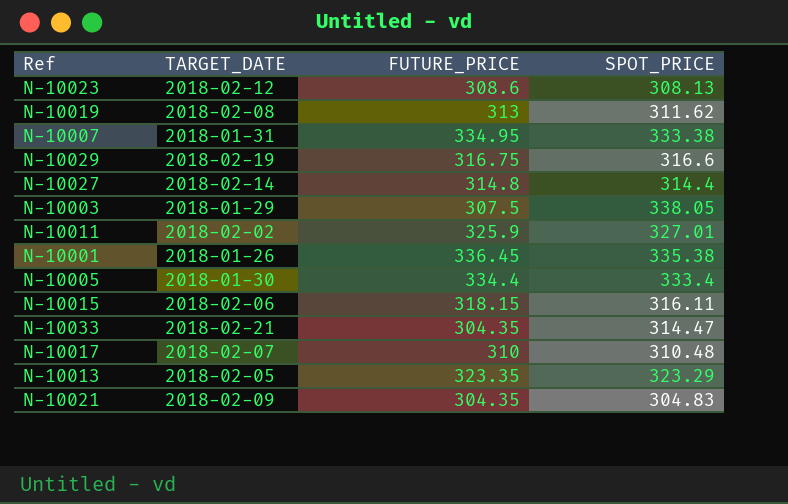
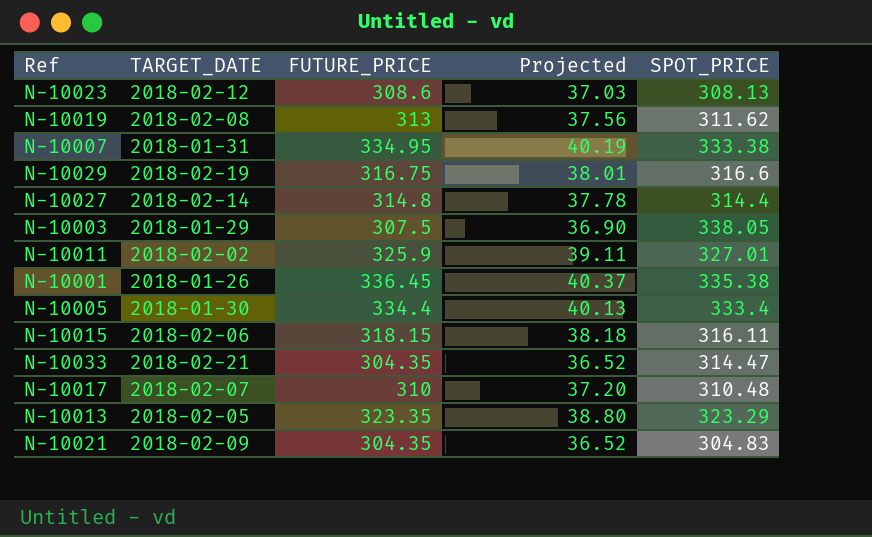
column Projected | formula: none -> [FUTURE_PRICE] * 0.12

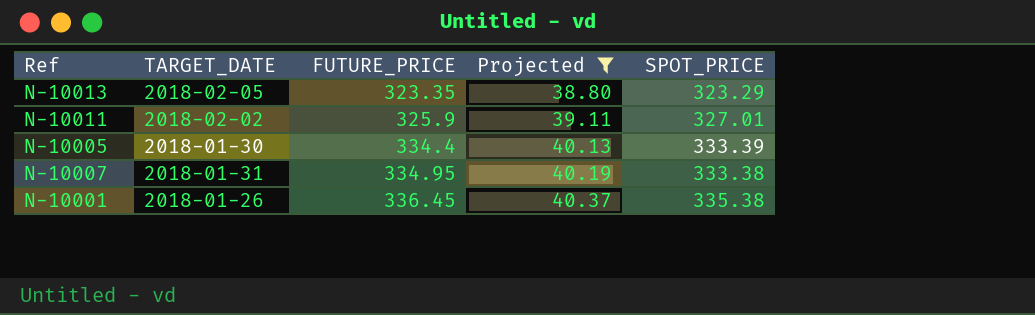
filter: none -> Projected >= 38.80
row order: none -> FUTURE_PRICE ascending
N-10005 | SPOT_PRICE: 333.4 -> 333.39

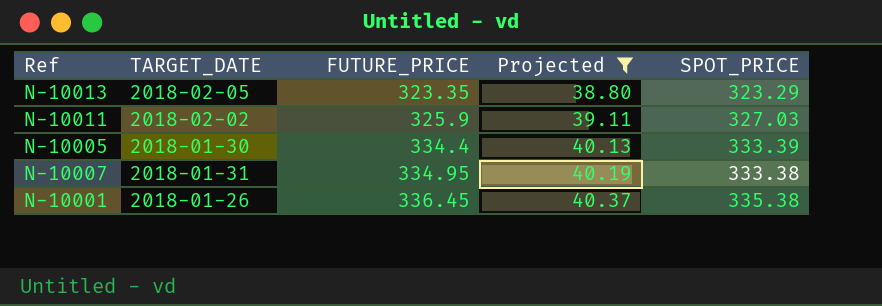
N-10011 | SPOT_PRICE: 327.01 -> 327.03

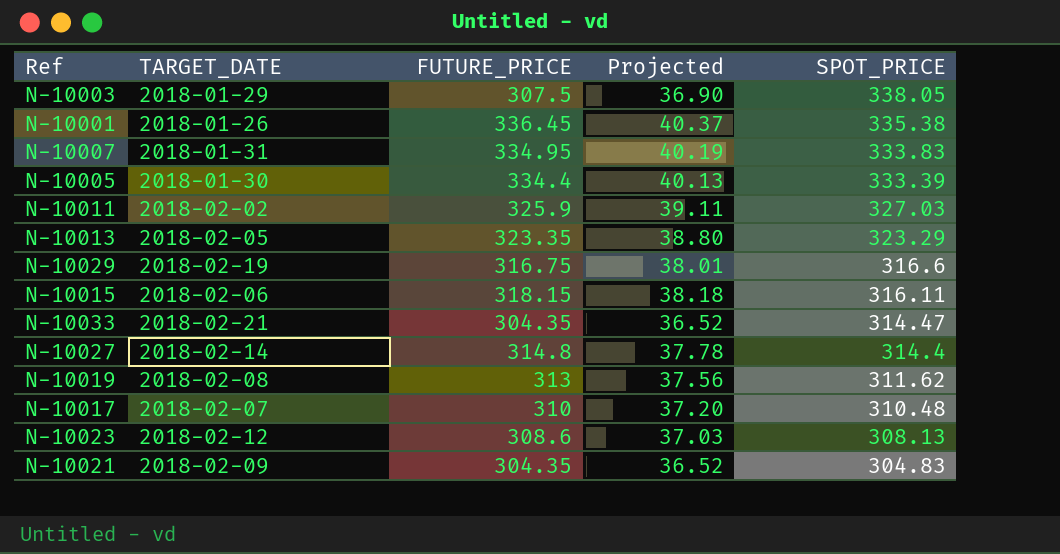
filter: Projected >= 38.80 -> none
row order: FUTURE_PRICE ascending -> SPOT_PRICE descending
N-10007 | SPOT_PRICE: 333.38 -> 333.83

